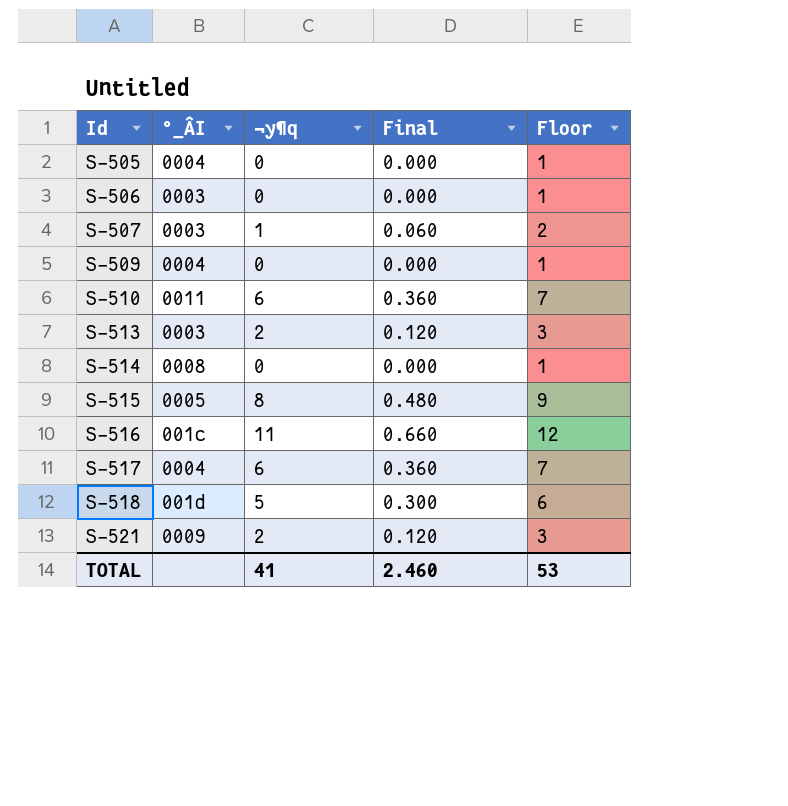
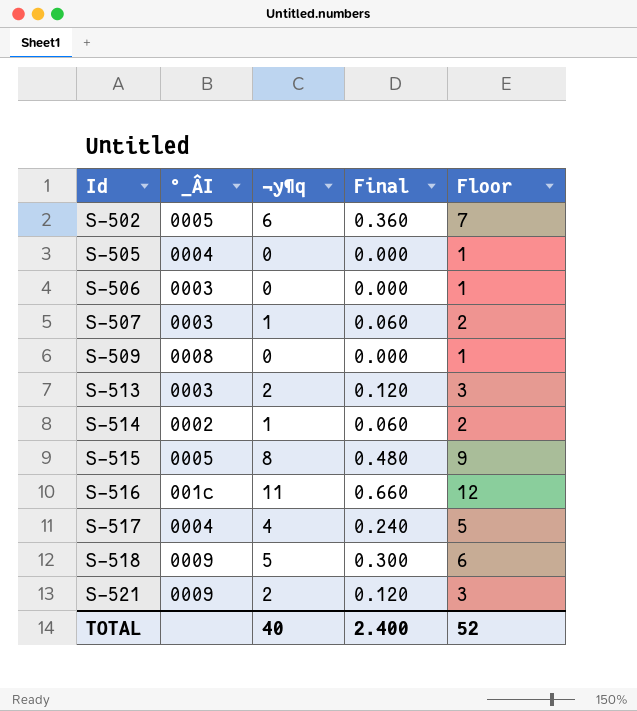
row S-510: 0011 | 6 | 0.360 | 7 -> none
row S-502: none -> 0005 | 6 | 0.360 | 7
S-509 | °_ÂI: 0004 -> 0008
S-514 | °_ÂI: 0008 -> 0002
S-514 | ¬y¶q: 0 -> 1
S-514 | Final: 0.000 -> 0.060
S-514 | Floor: 1 -> 2
S-517 | ¬y¶q: 6 -> 4
S-517 | Final: 0.360 -> 0.240
S-517 | Floor: 7 -> 5
S-518 | °_ÂI: 001d -> 0009
TOTAL | ¬y¶q: 41 -> 40
TOTAL | Final: 2.460 -> 2.400
TOTAL | Floor: 53 -> 52

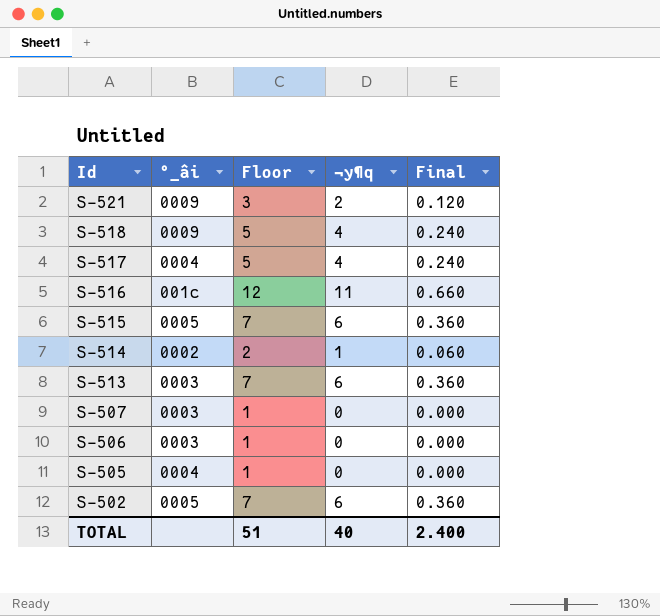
row order: Id ascending -> Id descending
column name: °_ÂI -> °_âi
column Floor | position: 5 -> 3
row S-509: 0008 | 0 | 0.000 | 1 -> none
S-518 | Floor: 6 -> 5
S-518 | ¬y¶q: 5 -> 4
S-518 | Final: 0.300 -> 0.240
S-515 | Floor: 9 -> 7
S-515 | ¬y¶q: 8 -> 6
S-515 | Final: 0.480 -> 0.360
S-513 | Floor: 3 -> 7
S-513 | ¬y¶q: 2 -> 6
S-513 | Final: 0.120 -> 0.360
S-507 | Floor: 2 -> 1
S-507 | ¬y¶q: 1 -> 0
S-507 | Final: 0.060 -> 0.000
TOTAL | Floor: 52 -> 51

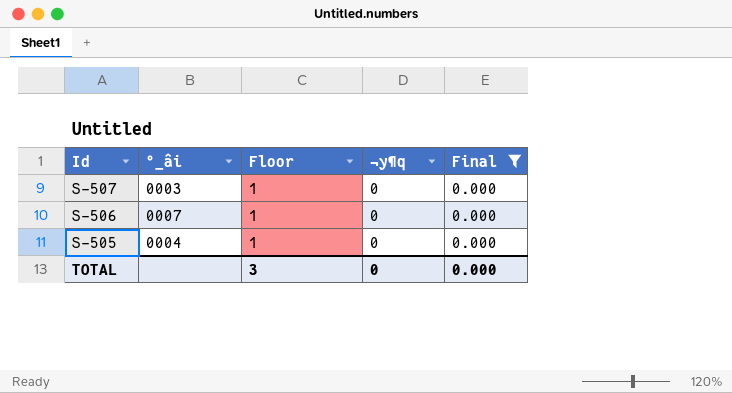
filter: none -> Final = 0.000
S-506 | °_âi: 0003 -> 0007
TOTAL | Floor: 51 -> 3
TOTAL | ¬y¶q: 40 -> 0
TOTAL | Final: 2.400 -> 0.000

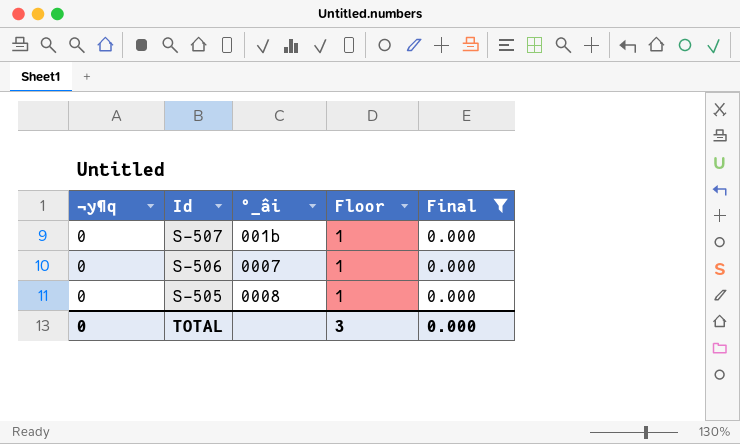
column ¬y¶q | position: 4 -> 1
S-507 | °_âi: 0003 -> 001b
S-505 | °_âi: 0004 -> 0008

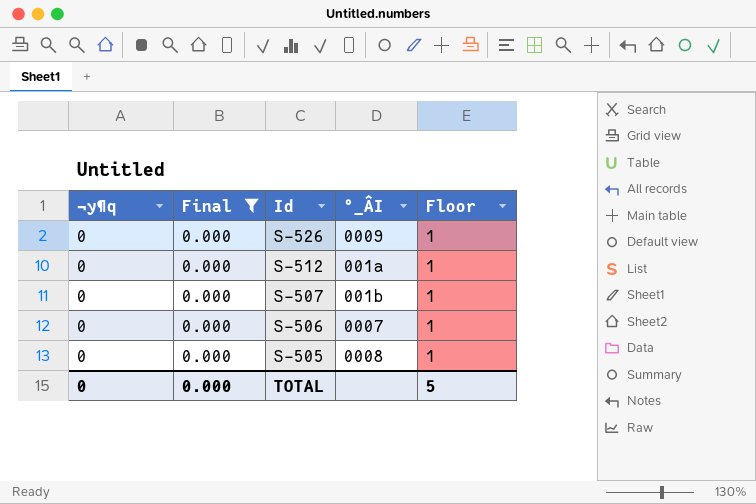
column Final | position: 5 -> 2
column name: °_âi -> °_ÂI
row S-526: none -> 0 | 0.000 | 0009 | 1
row S-512: none -> 0 | 0.000 | 001a | 1
TOTAL | Floor: 3 -> 5

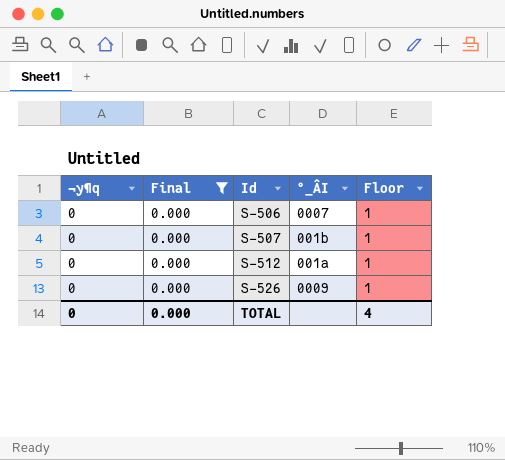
row order: Id descending -> Id ascending
row S-505: 0 | 0.000 | 0008 | 1 -> none
TOTAL | Floor: 5 -> 4

